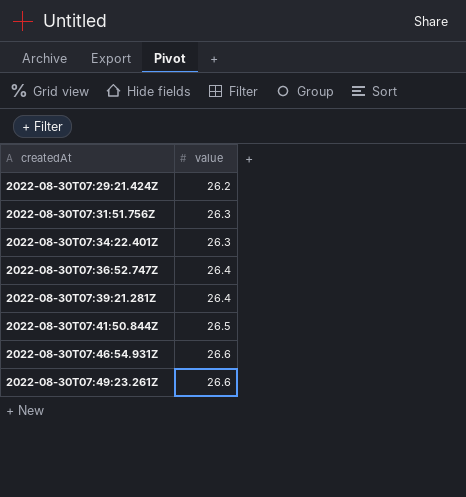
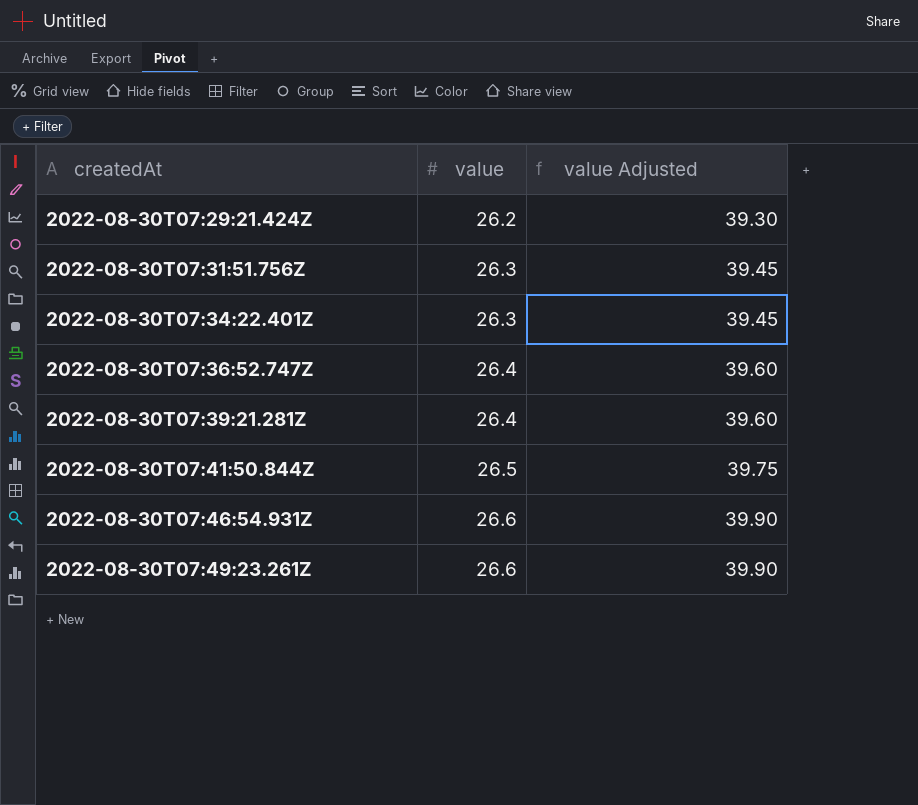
column value Adjusted | formula: none -> [value] * 1.5

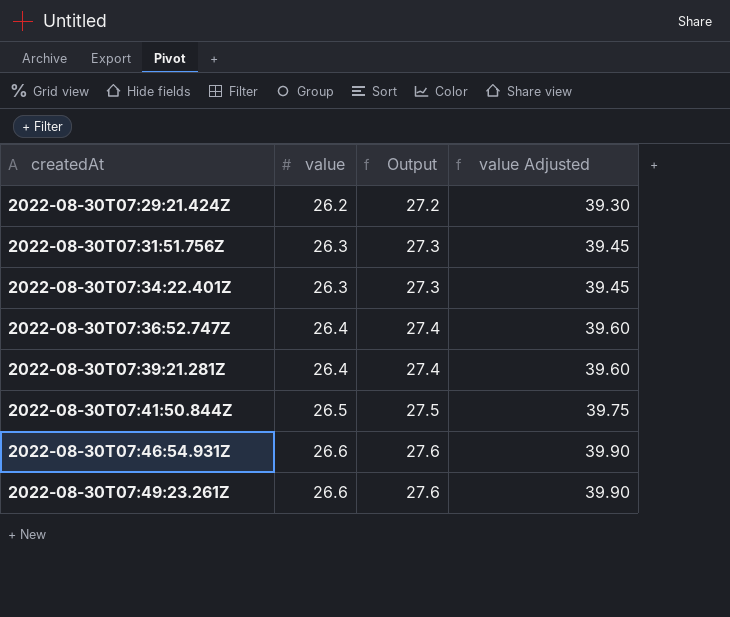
column Output | formula: none -> [value] + 1

